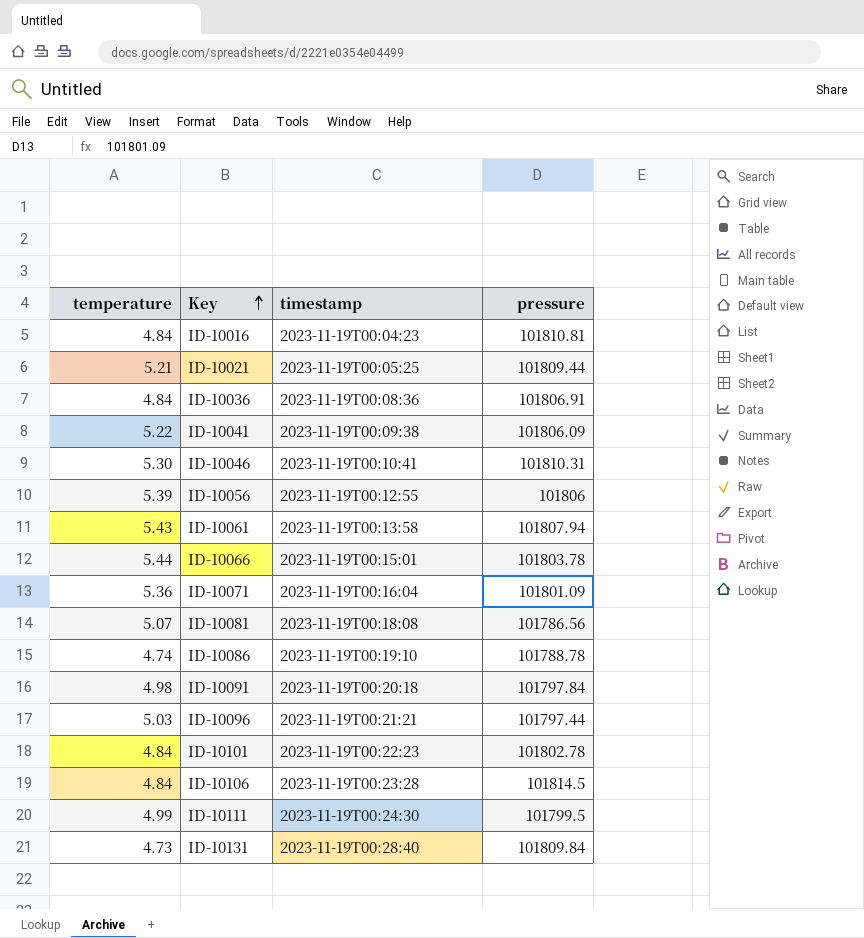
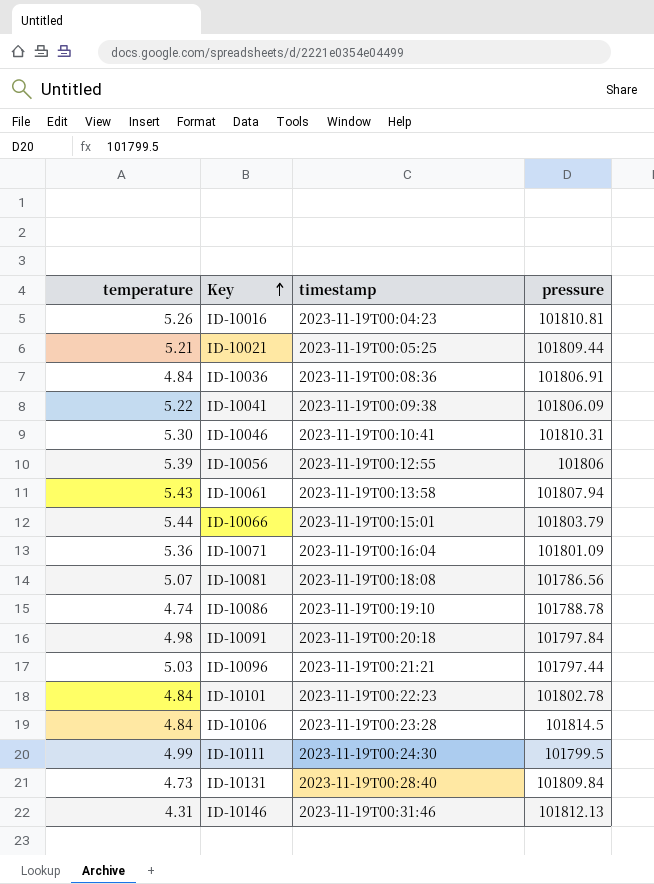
ID-10016 | temperature: 4.84 -> 5.26
ID-10066 | pressure: 101803.78 -> 101803.79
row ID-10146: none -> 4.31 | 2023-11-19T00:31:46 | 101812.13

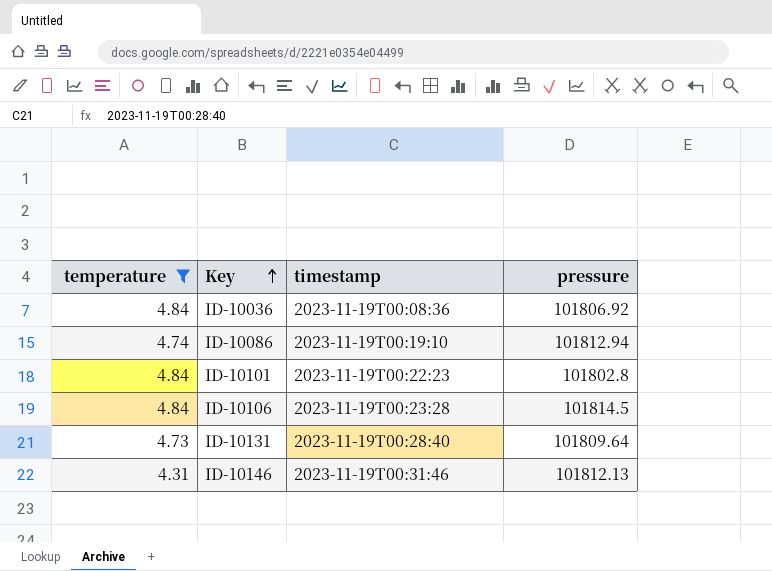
filter: none -> temperature <= 4.84
ID-10036 | pressure: 101806.91 -> 101806.92
ID-10086 | pressure: 101788.78 -> 101812.94
ID-10101 | pressure: 101802.78 -> 101802.8
ID-10131 | pressure: 101809.84 -> 101809.64

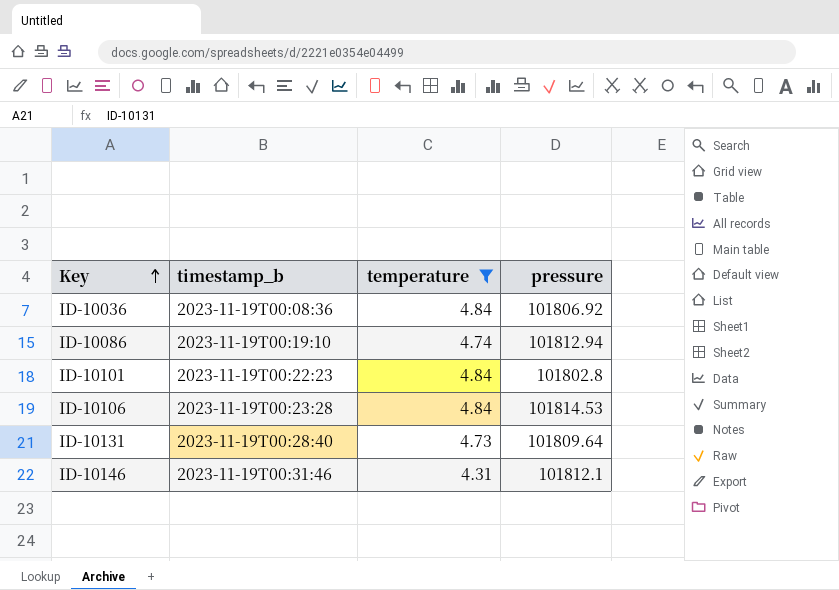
column name: timestamp -> timestamp_b
column temperature | position: 1 -> 3
ID-10106 | pressure: 101814.5 -> 101814.53
ID-10146 | pressure: 101812.13 -> 101812.1

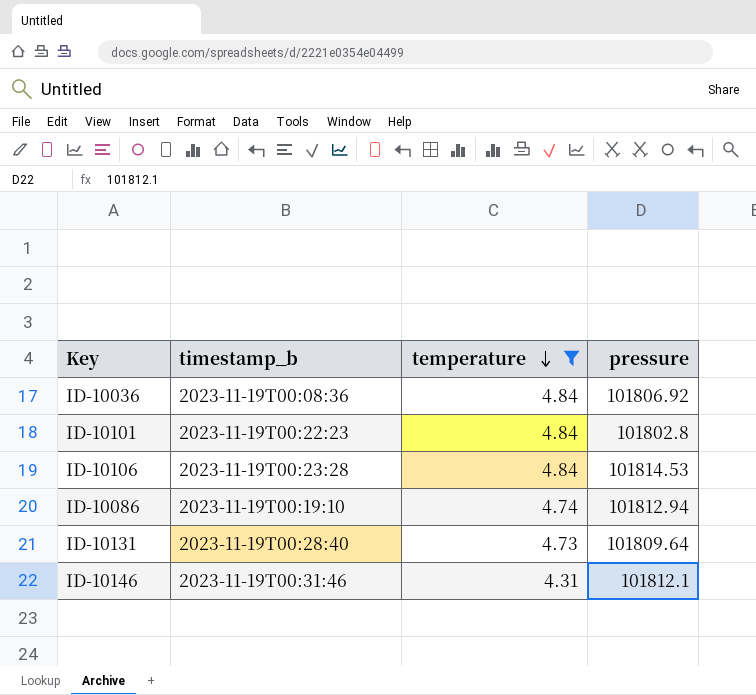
row order: Key ascending -> temperature descending

